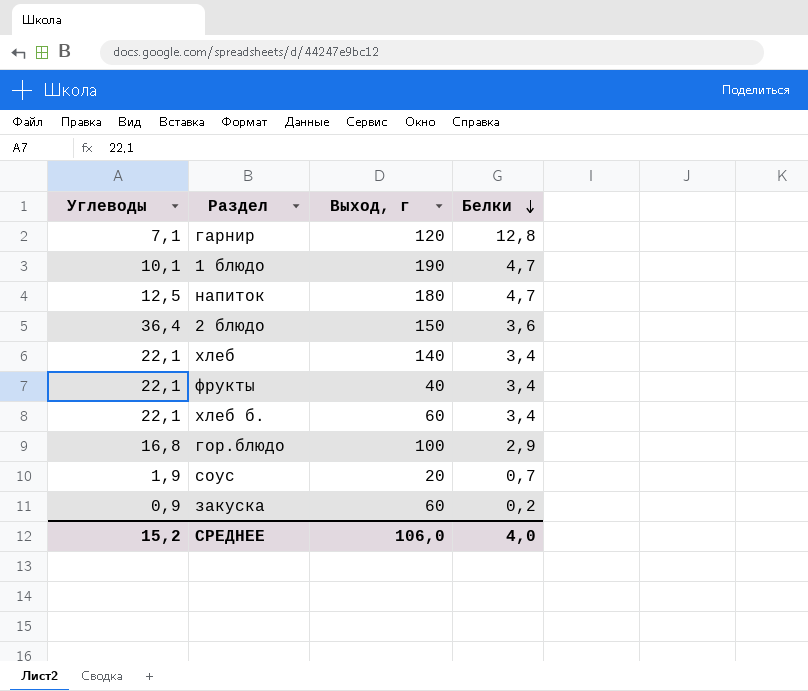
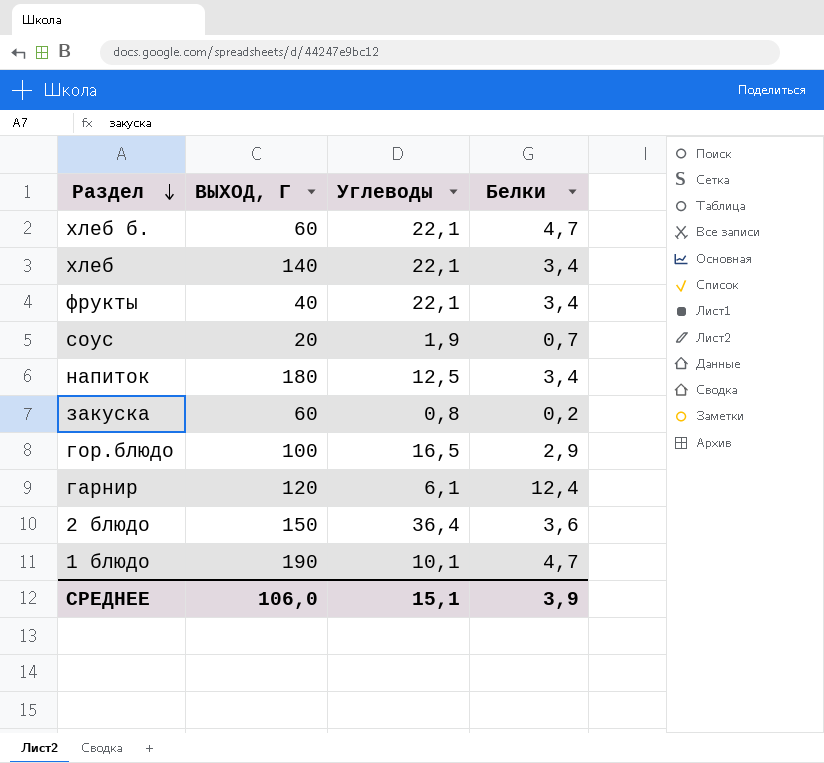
row order: Белки descending -> Раздел descending
column name: Выход, г -> ВЫХОД, Г
column Углеводы | position: 1 -> 3
хлеб б. | Белки: 3,4 -> 4,7
напиток | Белки: 4,7 -> 3,4
закуска | Углеводы: 0,9 -> 0,8
гор.блюдо | Углеводы: 16,8 -> 16,5
гарнир | Углеводы: 7,1 -> 6,1
гарнир | Белки: 12,8 -> 12,4
СРЕДНЕЕ | Углеводы: 15,2 -> 15,1
СРЕДНЕЕ | Белки: 4,0 -> 3,9

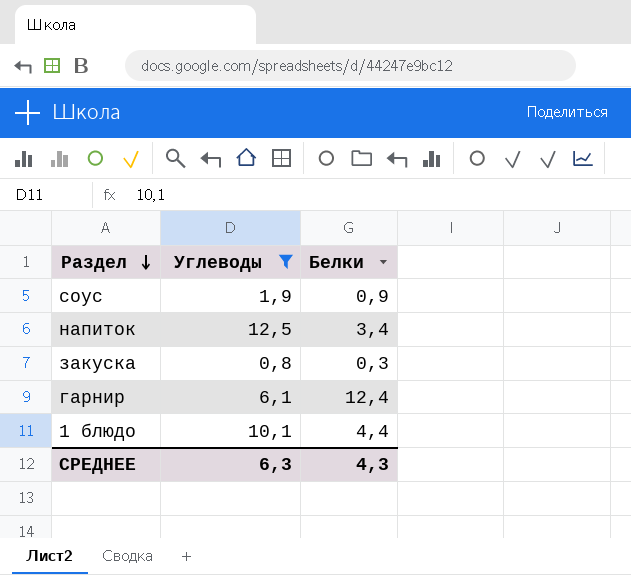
filter: none -> Углеводы <= 12,5
column ВЫХОД, Г | position: 2 -> none
соус | Белки: 0,7 -> 0,9
закуска | Белки: 0,2 -> 0,3
1 блюдо | Белки: 4,7 -> 4,4
СРЕДНЕЕ | Углеводы: 15,1 -> 6,3
СРЕДНЕЕ | Белки: 3,9 -> 4,3

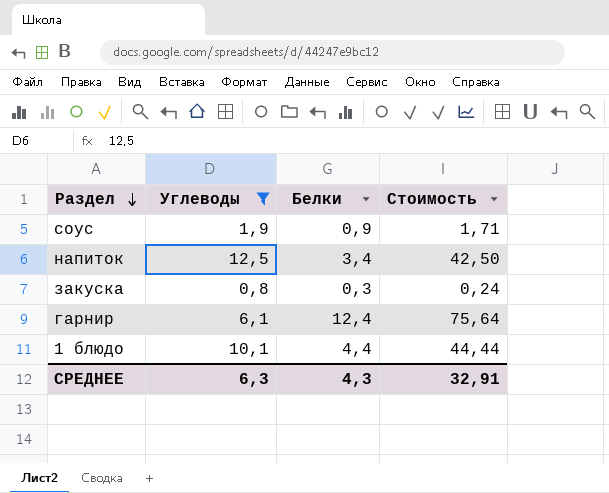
column Стоимость | formula: none -> [Углеводы] * [Белки]

